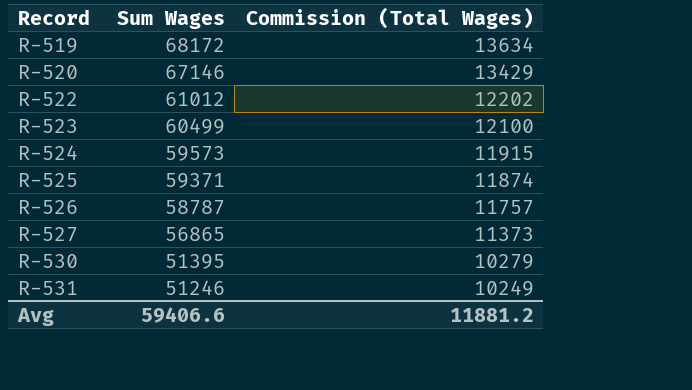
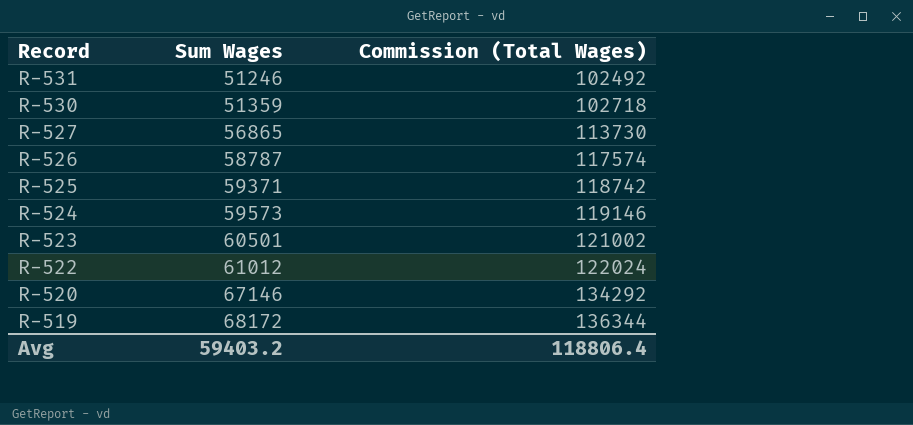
row order: Record ascending -> Record descending
column Commission (Total Wages) | formula: [Sum Wages] * 0.2 -> [Sum Wages] * 2
R-530 | Sum Wages: 51395 -> 51359
R-523 | Sum Wages: 60499 -> 60501
Avg | Sum Wages: 59406.6 -> 59403.2
Avg | Commission (Total Wages): 11881.2 -> 118806.4

